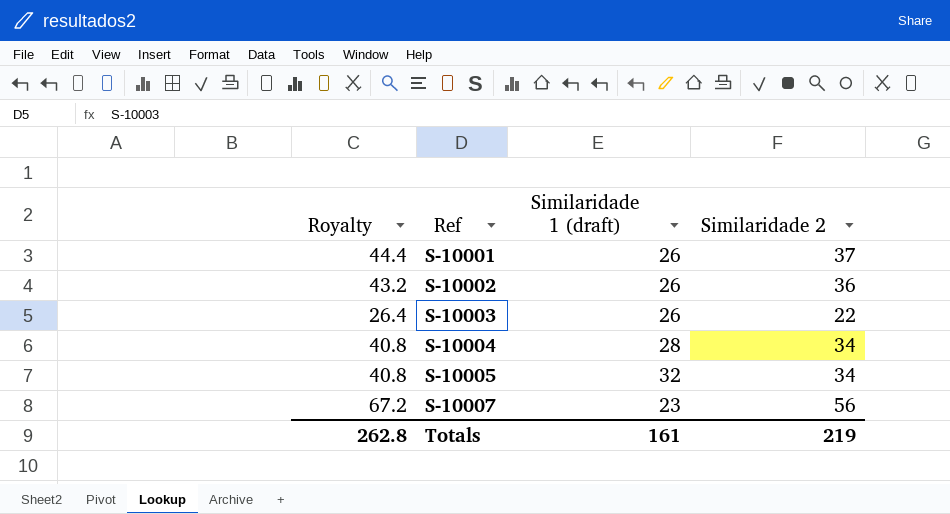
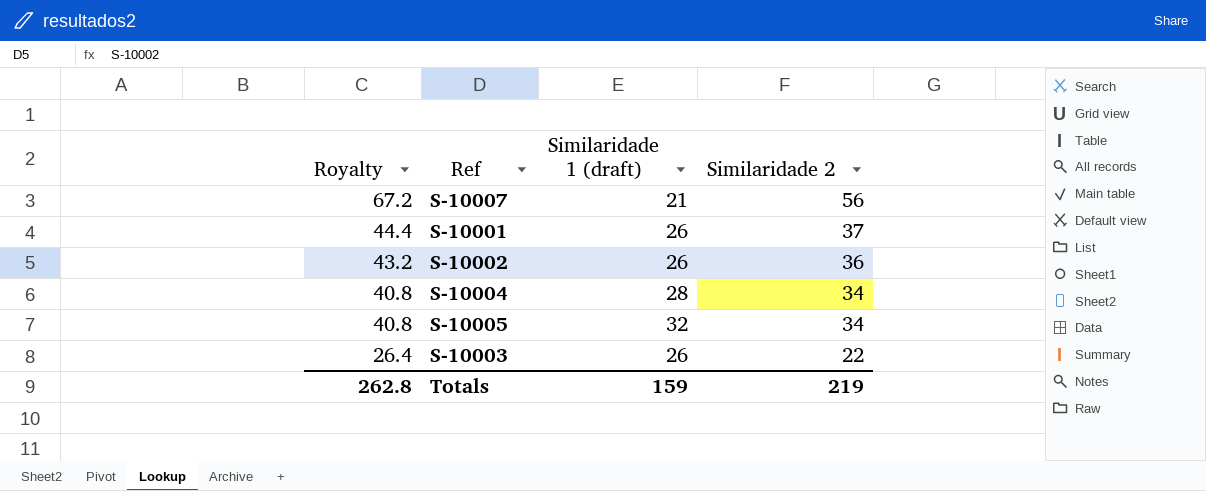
row order: Ref ascending -> Royalty descending
S-10007 | Similaridade 1 (draft): 23 -> 21
Totals | Similaridade 1 (draft): 161 -> 159

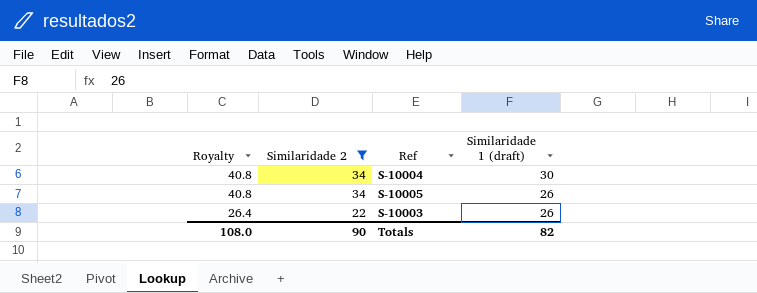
filter: none -> Similaridade 2 <= 34
column Similaridade 2 | position: 4 -> 2
S-10004 | Similaridade 1 (draft): 28 -> 30
S-10005 | Similaridade 1 (draft): 32 -> 26
Totals | Royalty: 262.8 -> 108.0
Totals | Similaridade 2: 219 -> 90
Totals | Similaridade 1 (draft): 159 -> 82

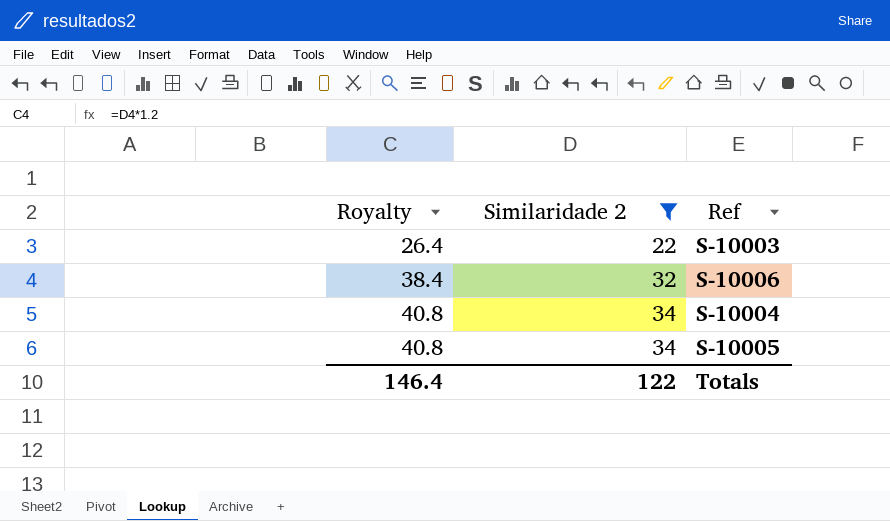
row order: Royalty descending -> Royalty ascending
column Similaridade 1 (draft) | position: 4 -> none
row S-10006: none -> 38.4 | 32
Totals | Royalty: 108.0 -> 146.4
Totals | Similaridade 2: 90 -> 122

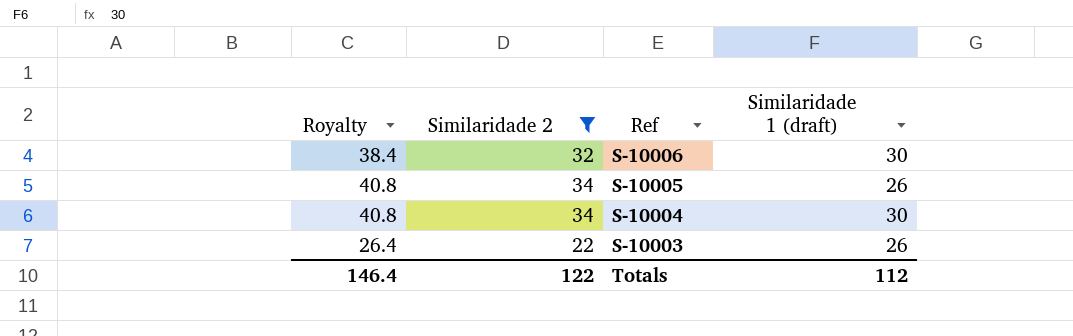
row order: Royalty ascending -> Ref descending
column Similaridade 1 (draft) | position: none -> 4

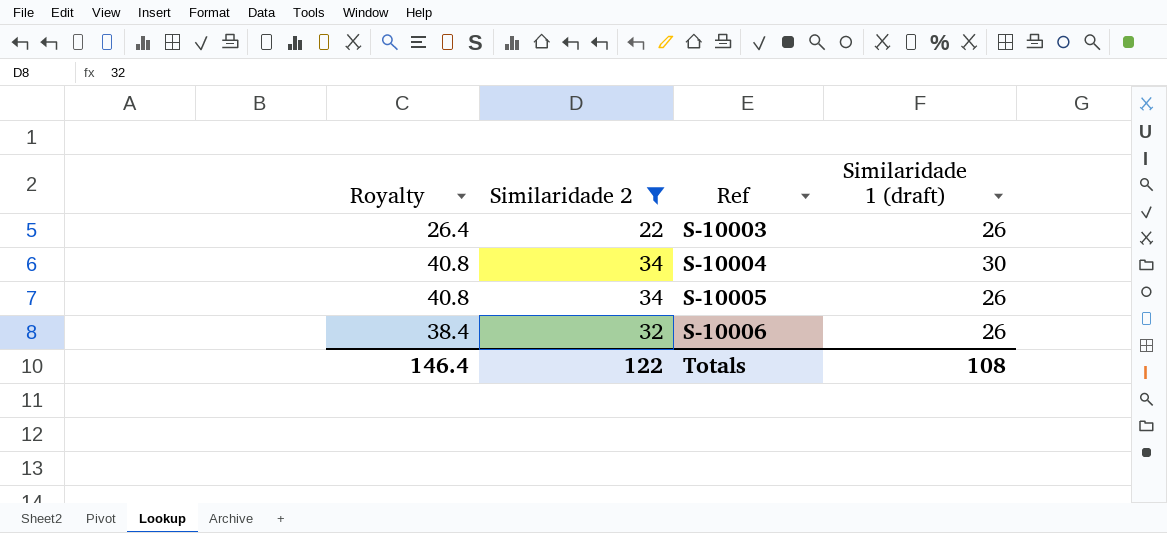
row order: Ref descending -> Ref ascending
S-10006 | Similaridade 1 (draft): 30 -> 26
Totals | Similaridade 1 (draft): 112 -> 108

